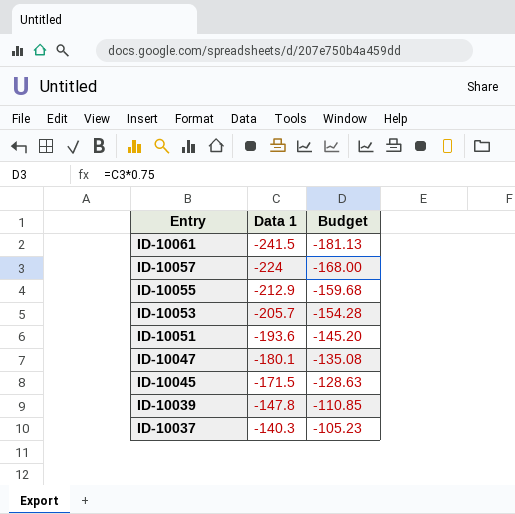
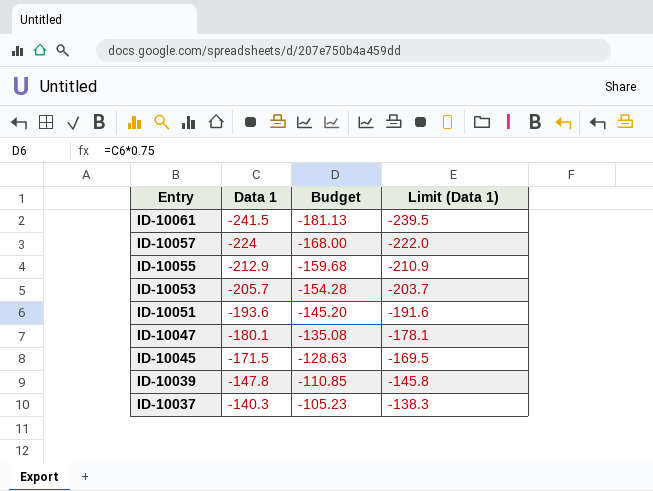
column Limit (Data 1) | formula: none -> [Data 1] + 2

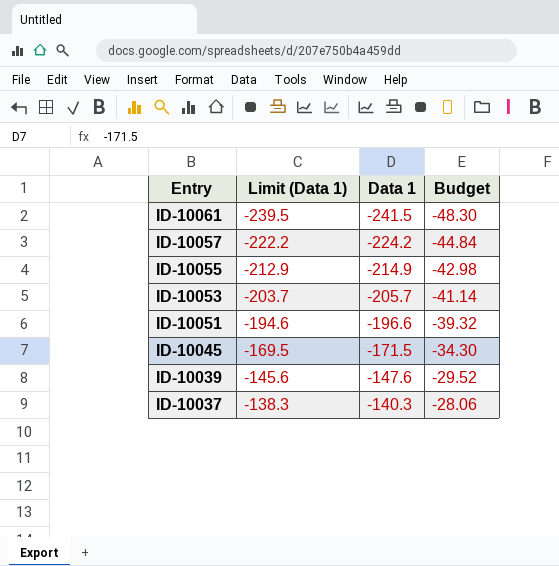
column Limit (Data 1) | position: 4 -> 2
column Budget | formula: [Data 1] * 0.75 -> [Data 1] * 0.2
row ID-10047: -180.1 | -135.08 | -178.1 -> none
ID-10057 | Limit (Data 1): -222.0 -> -222.2
ID-10057 | Data 1: -224 -> -224.2
ID-10055 | Limit (Data 1): -210.9 -> -212.9
ID-10055 | Data 1: -212.9 -> -214.9
ID-10051 | Limit (Data 1): -191.6 -> -194.6
ID-10051 | Data 1: -193.6 -> -196.6
ID-10039 | Limit (Data 1): -145.8 -> -145.6
ID-10039 | Data 1: -147.8 -> -147.6

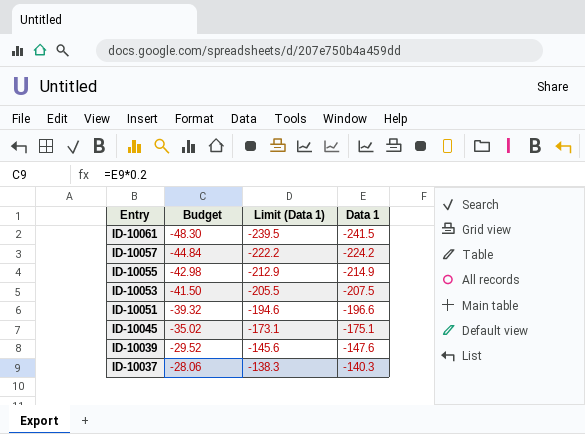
column Budget | position: 4 -> 2
ID-10053 | Budget: -41.14 -> -41.50
ID-10053 | Limit (Data 1): -203.7 -> -205.5
ID-10053 | Data 1: -205.7 -> -207.5
ID-10045 | Budget: -34.30 -> -35.02
ID-10045 | Limit (Data 1): -169.5 -> -173.1
ID-10045 | Data 1: -171.5 -> -175.1

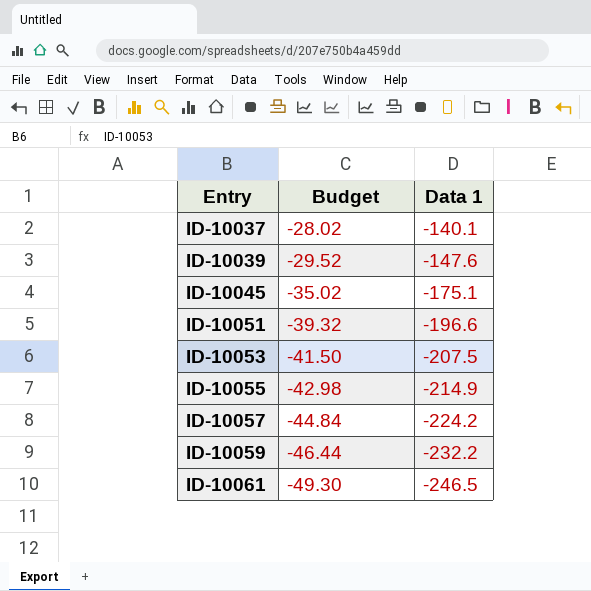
row order: Entry descending -> Entry ascending
column Limit (Data 1) | formula: [Data 1] + 2 -> none
ID-10037 | Budget: -28.06 -> -28.02
ID-10037 | Data 1: -140.3 -> -140.1
row ID-10059: none -> -46.44 | -232.2
ID-10061 | Budget: -48.30 -> -49.30
ID-10061 | Data 1: -241.5 -> -246.5

